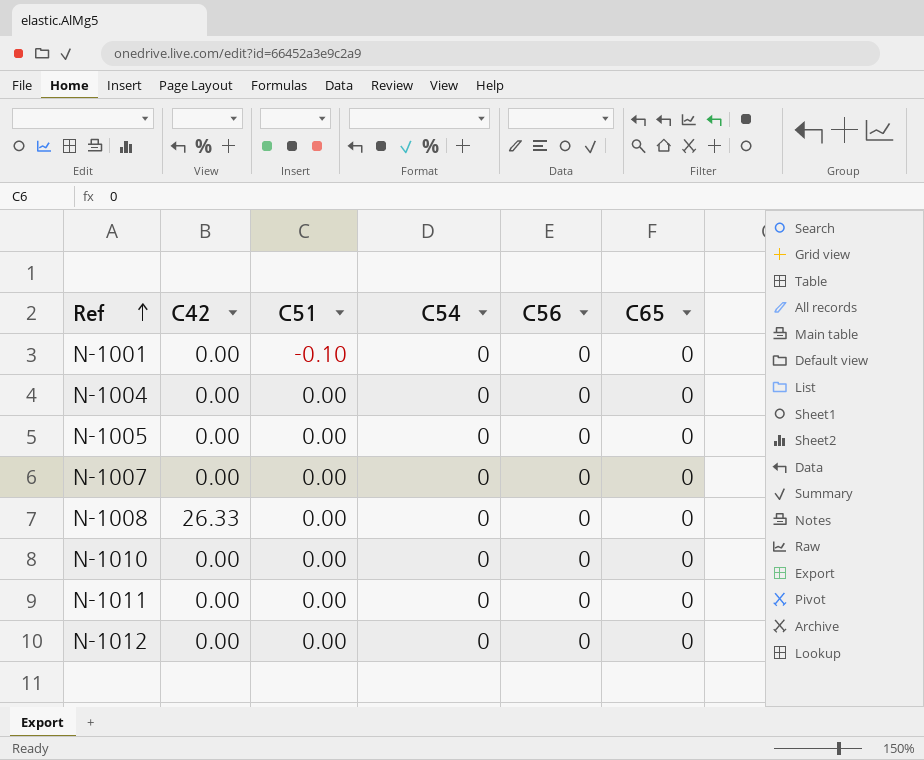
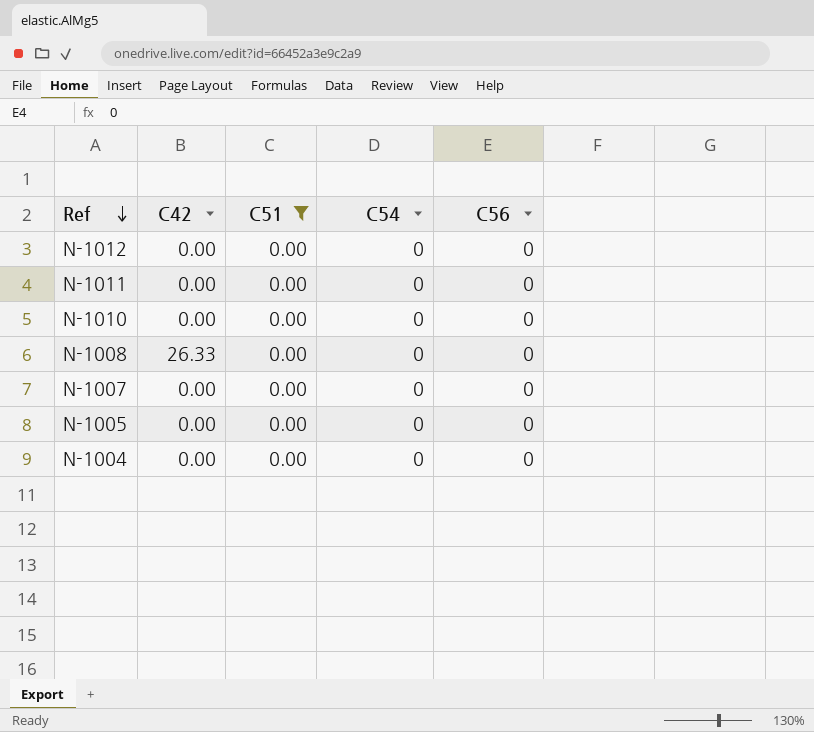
filter: none -> C51 = 0.00
row order: Ref ascending -> Ref descending
column C65 | position: 6 -> none

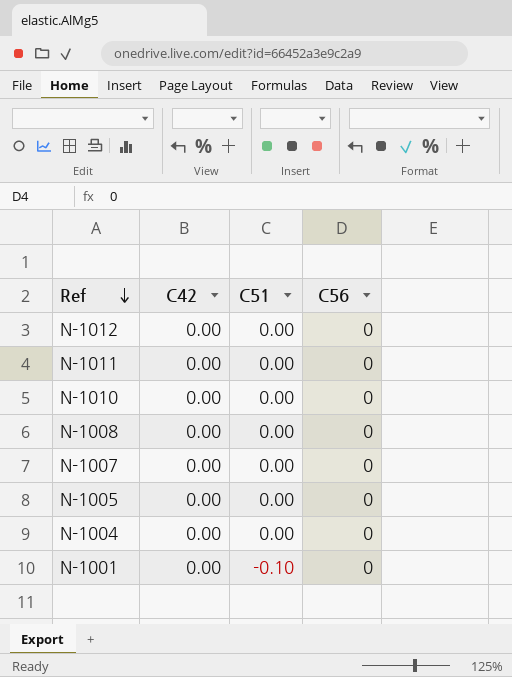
filter: C51 = 0.00 -> none
column C54 | position: 4 -> none
N-1008 | C42: 26.33 -> 0.00

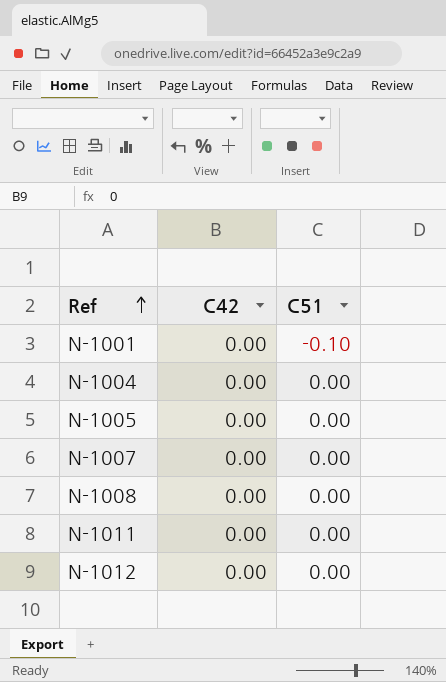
row order: Ref descending -> Ref ascending
column C56 | position: 4 -> none
row N-1010: 0.00 | 0.00 | 0 -> none

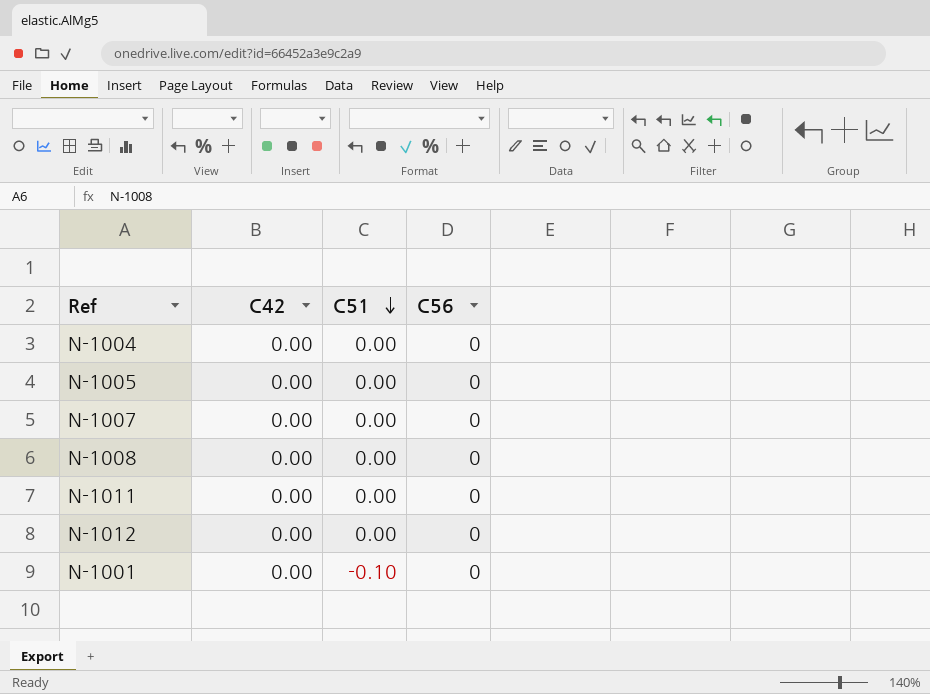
row order: Ref ascending -> C51 descending
column C56 | position: none -> 4

